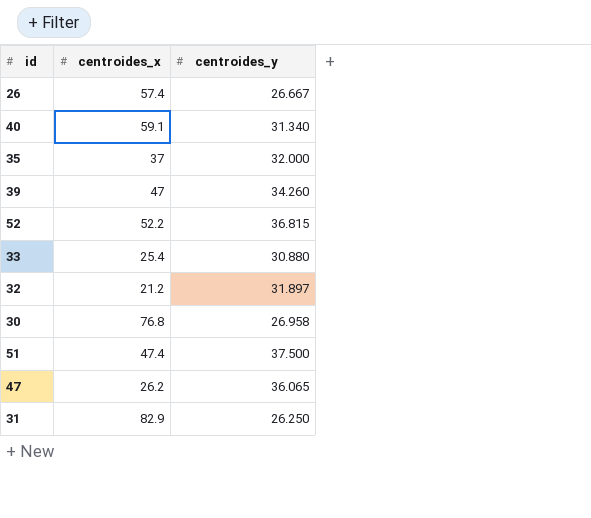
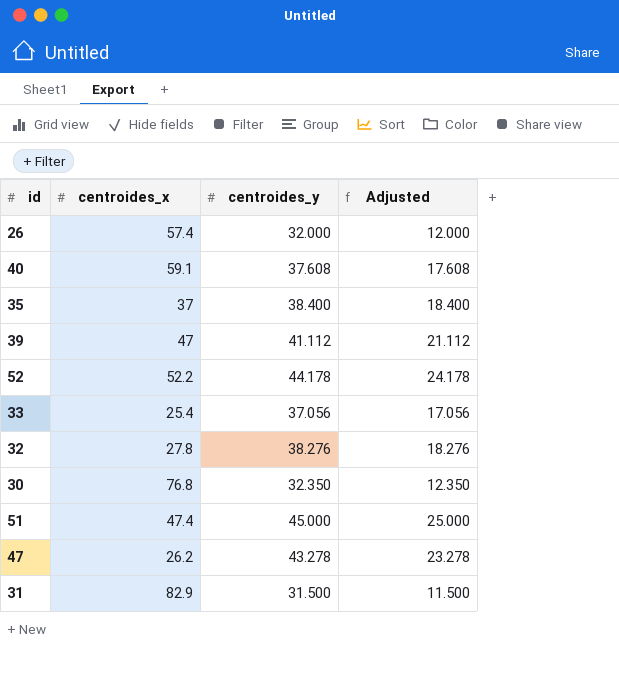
column Adjusted | formula: none -> [centroides_y] - 20
26 | centroides_y: 26.667 -> 32.000
40 | centroides_y: 31.340 -> 37.608
35 | centroides_y: 32.000 -> 38.400
39 | centroides_y: 34.260 -> 41.112
52 | centroides_y: 36.815 -> 44.178
33 | centroides_y: 30.880 -> 37.056
32 | centroides_x: 21.2 -> 27.8
32 | centroides_y: 31.897 -> 38.276
30 | centroides_y: 26.958 -> 32.350
51 | centroides_y: 37.500 -> 45.000
47 | centroides_y: 36.065 -> 43.278
31 | centroides_y: 26.250 -> 31.500

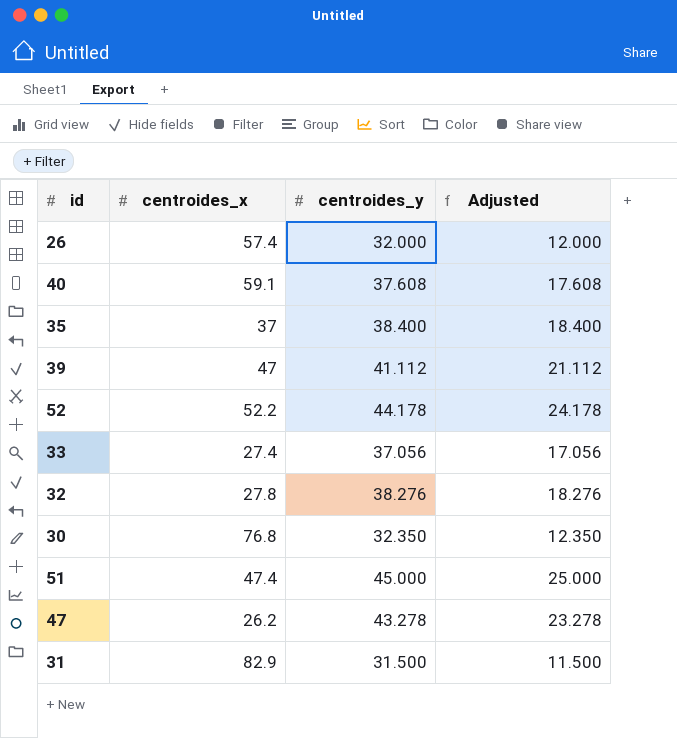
33 | centroides_x: 25.4 -> 27.4

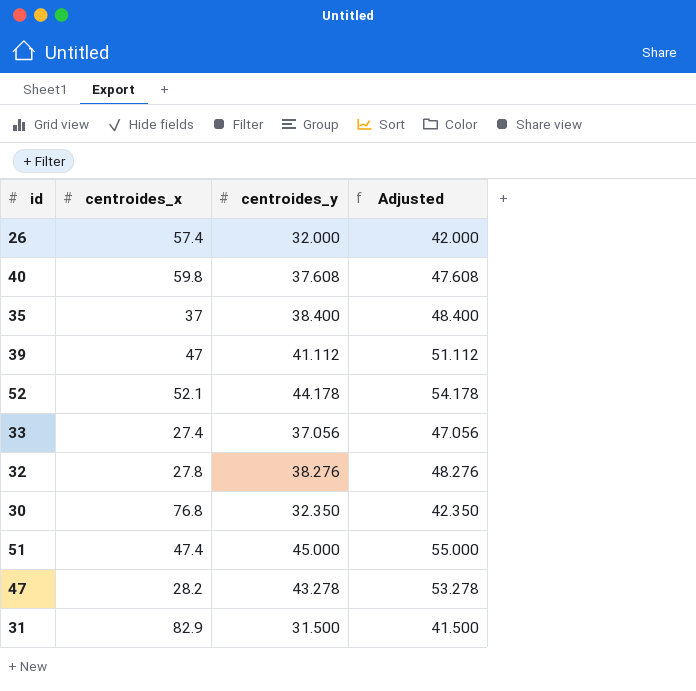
column Adjusted | formula: [centroides_y] - 20 -> [centroides_y] + 10
40 | centroides_x: 59.1 -> 59.8
52 | centroides_x: 52.2 -> 52.1
47 | centroides_x: 26.2 -> 28.2

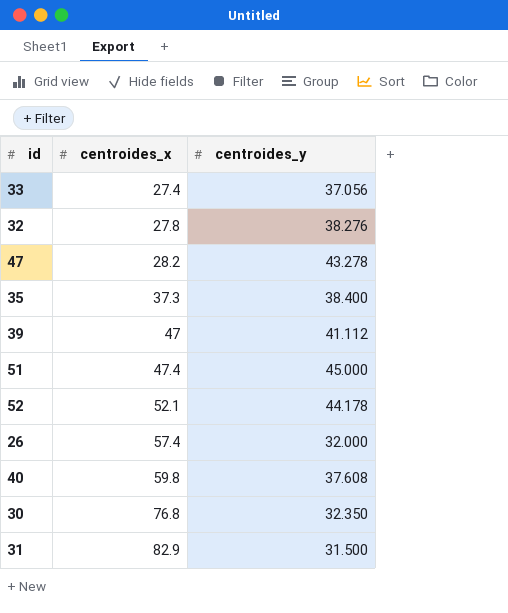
row order: none -> centroides_x ascending
column Adjusted | formula: [centroides_y] + 10 -> none
35 | centroides_x: 37 -> 37.3

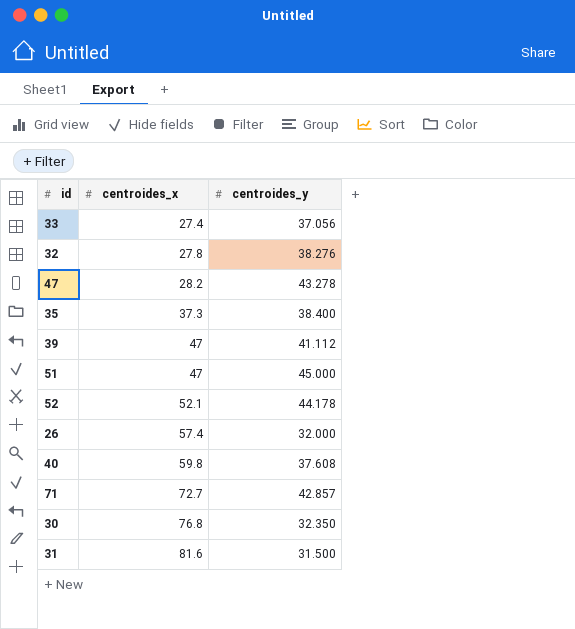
51 | centroides_x: 47.4 -> 47
row 71: none -> 72.7 | 42.857
31 | centroides_x: 82.9 -> 81.6

